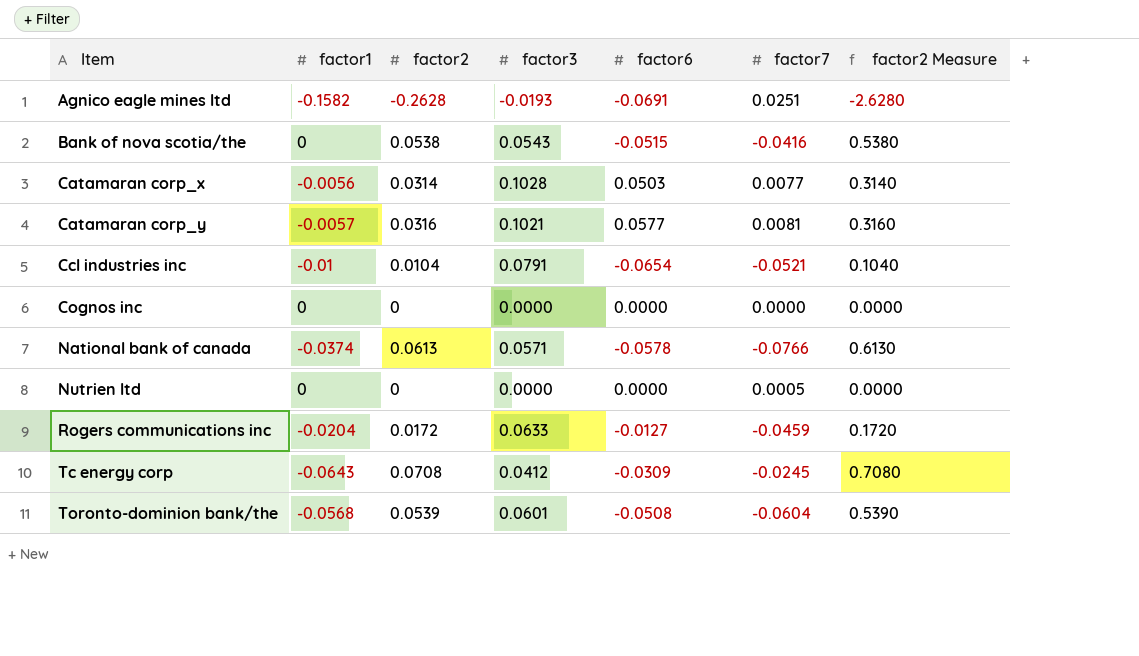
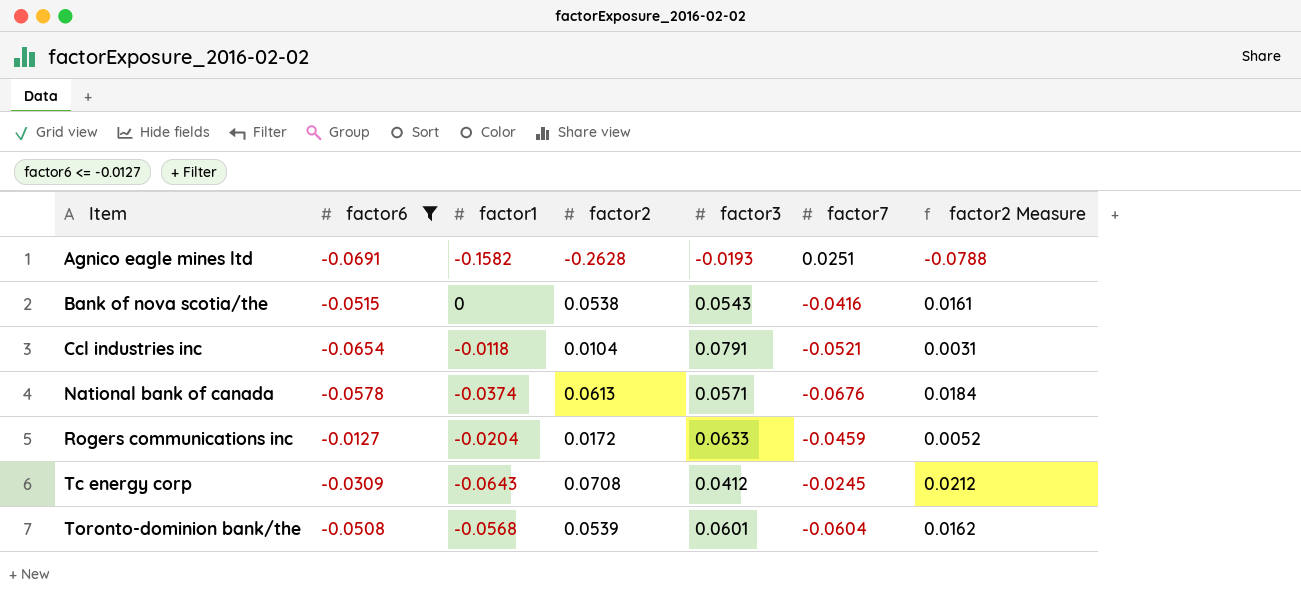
filter: none -> factor6 <= -0.0127
column factor6 | position: 5 -> 2
column factor2 Measure | formula: [factor2] * 10 -> [factor2] * 0.3
Ccl industries inc | factor1: -0.01 -> -0.0118
National bank of canada | factor7: -0.0766 -> -0.0676

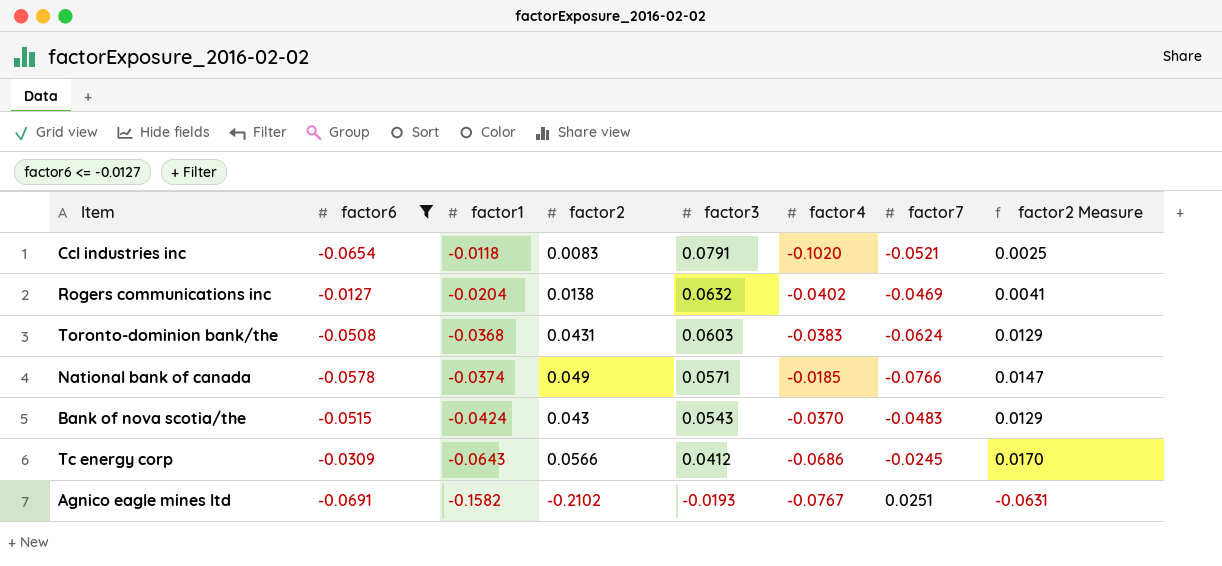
row order: Item ascending -> factor1 descending
column factor4 | position: none -> 6
Ccl industries inc | factor2: 0.0104 -> 0.0083
Ccl industries inc | factor2 Measure: 0.0031 -> 0.0025
Rogers communications inc | factor2: 0.0172 -> 0.0138
Rogers communications inc | factor3: 0.0633 -> 0.0632
Rogers communications inc | factor7: -0.0459 -> -0.0469
Rogers communications inc | factor2 Measure: 0.0052 -> 0.0041
Toronto-dominion bank/the | factor1: -0.0568 -> -0.0368
Toronto-dominion bank/the | factor2: 0.0539 -> 0.0431
Toronto-dominion bank/the | factor3: 0.0601 -> 0.0603
Toronto-dominion bank/the | factor7: -0.0604 -> -0.0624
Toronto-dominion bank/the | factor2 Measure: 0.0162 -> 0.0129
National bank of canada | factor2: 0.0613 -> 0.049
National bank of canada | factor7: -0.0676 -> -0.0766
National bank of canada | factor2 Measure: 0.0184 -> 0.0147
Bank of nova scotia/the | factor1: 0 -> -0.0424
Bank of nova scotia/the | factor2: 0.0538 -> 0.043
Bank of nova scotia/the | factor7: -0.0416 -> -0.0483
Bank of nova scotia/the | factor2 Measure: 0.0161 -> 0.0129
Tc energy corp | factor2: 0.0708 -> 0.0566
Tc energy corp | factor2 Measure: 0.0212 -> 0.0170
Agnico eagle mines ltd | factor2: -0.2628 -> -0.2102
Agnico eagle mines ltd | factor2 Measure: -0.0788 -> -0.0631

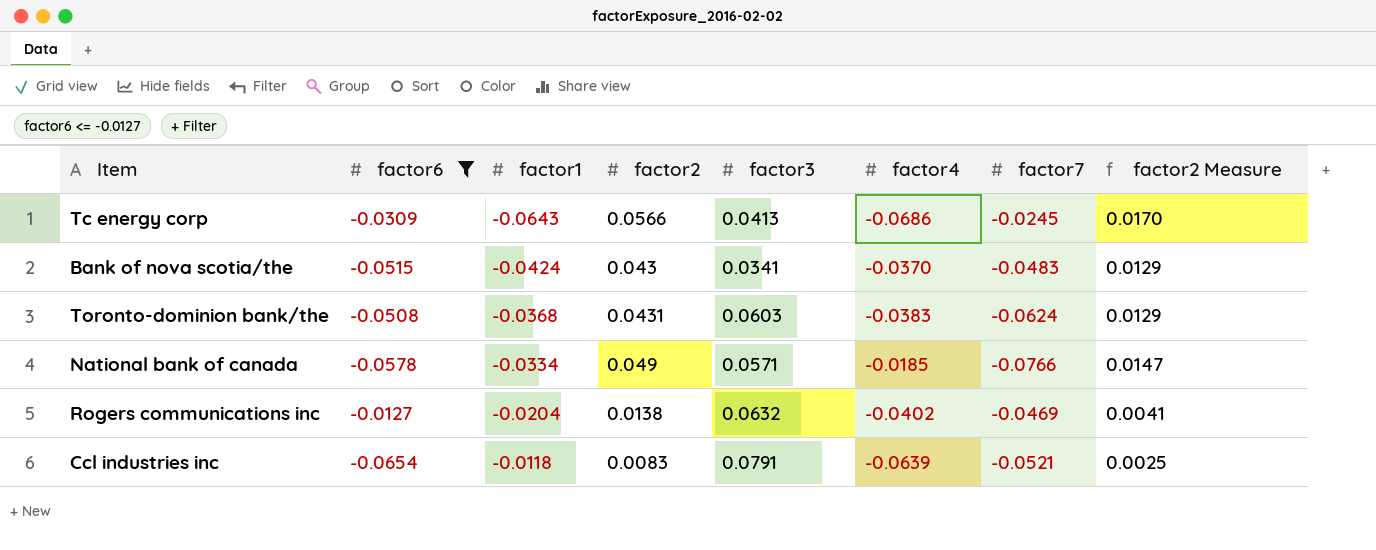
row order: factor1 descending -> factor1 ascending
row Agnico eagle mines ltd: -0.0691 | -0.1582 | -0.2102 | -0.0193 | -0.0767 | 0.0251 | -0.0631 -> none
Tc energy corp | factor3: 0.0412 -> 0.0413
Bank of nova scotia/the | factor3: 0.0543 -> 0.0341
National bank of canada | factor1: -0.0374 -> -0.0334
Ccl industries inc | factor4: -0.1020 -> -0.0639

